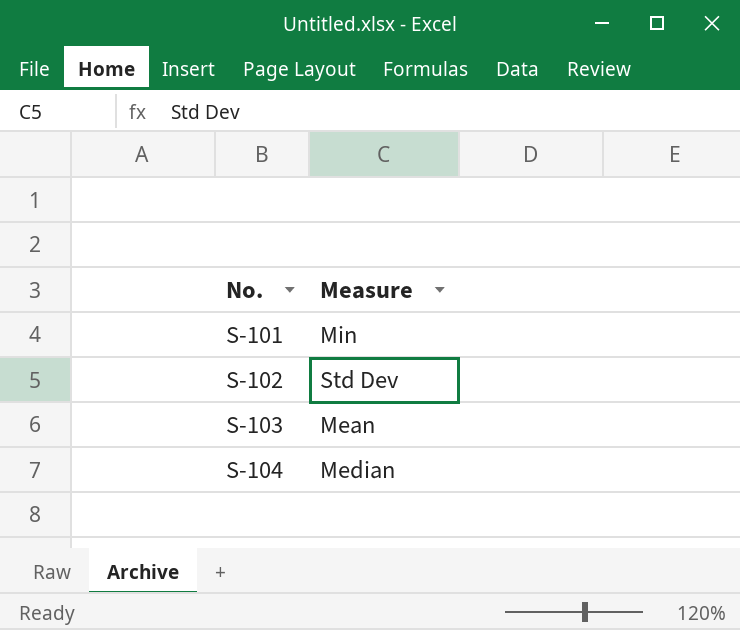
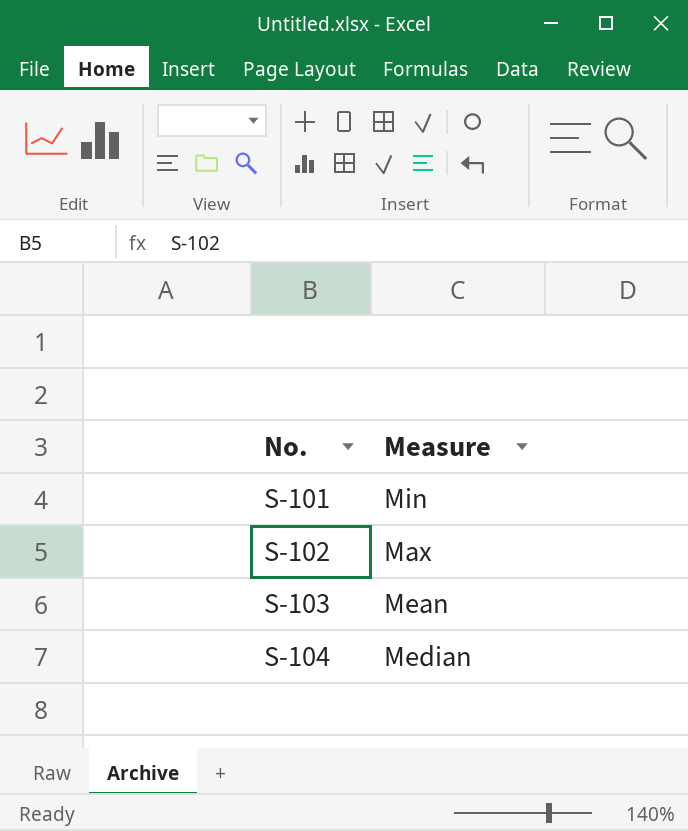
S-102 | Measure: Std Dev -> Max

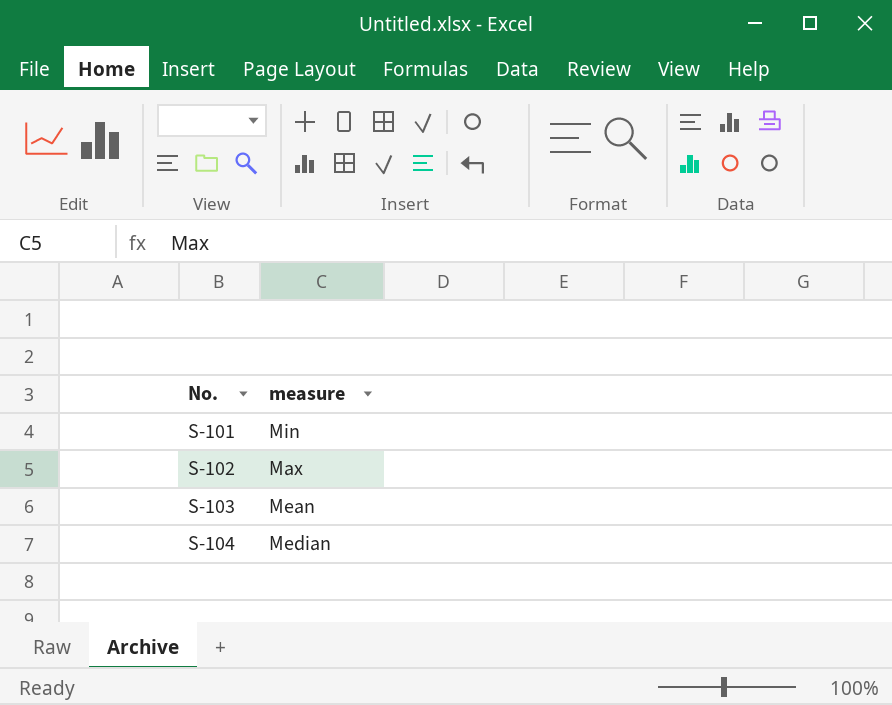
column name: Measure -> measure

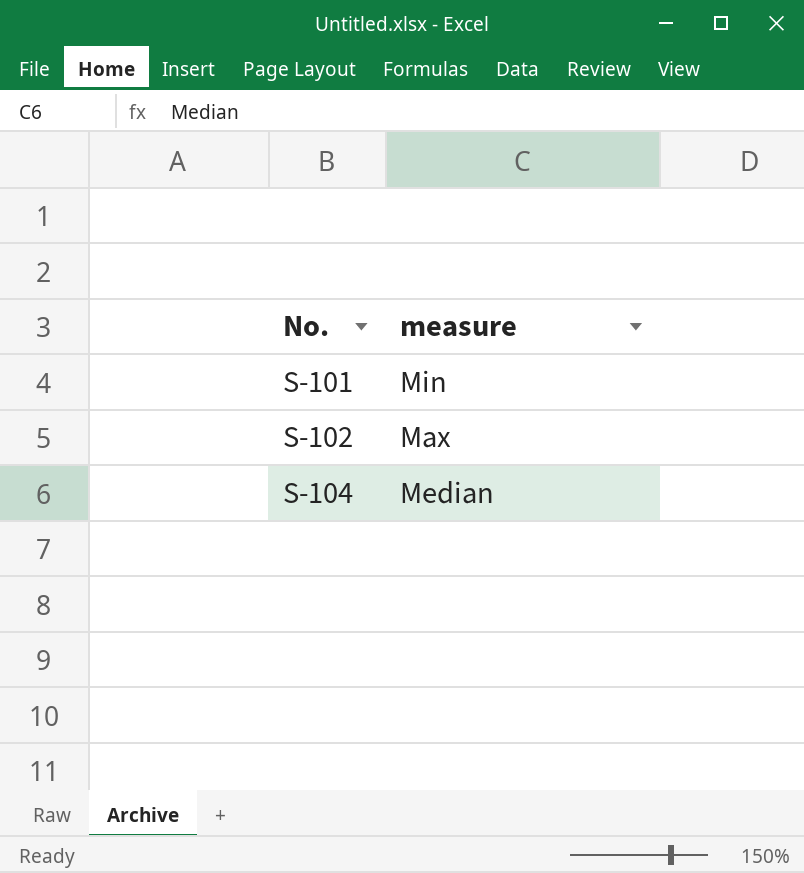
row S-103: Mean -> none

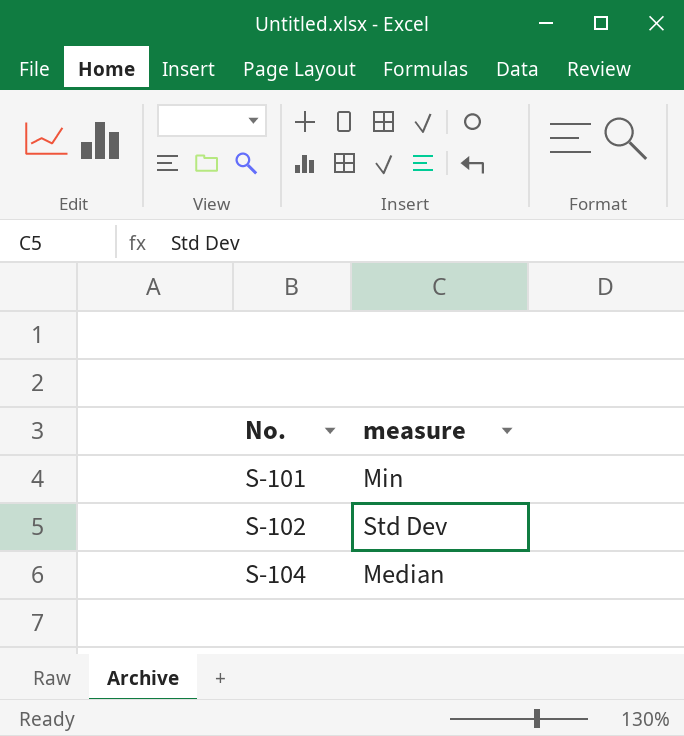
S-102 | measure: Max -> Std Dev

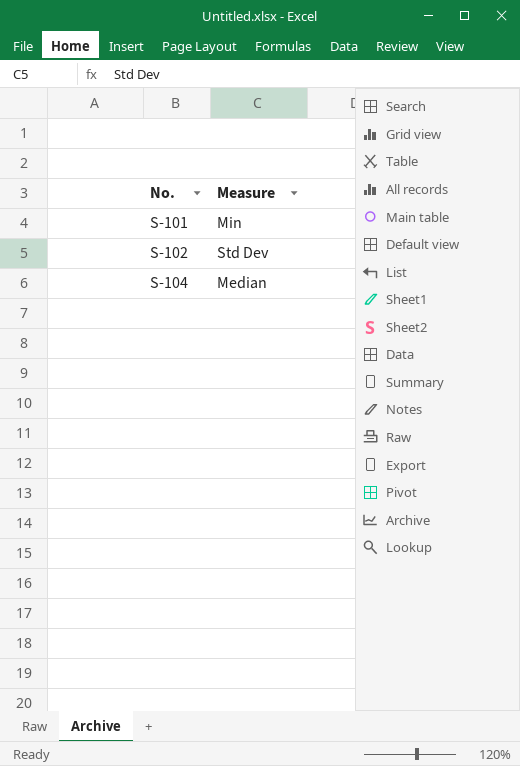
column name: measure -> Measure

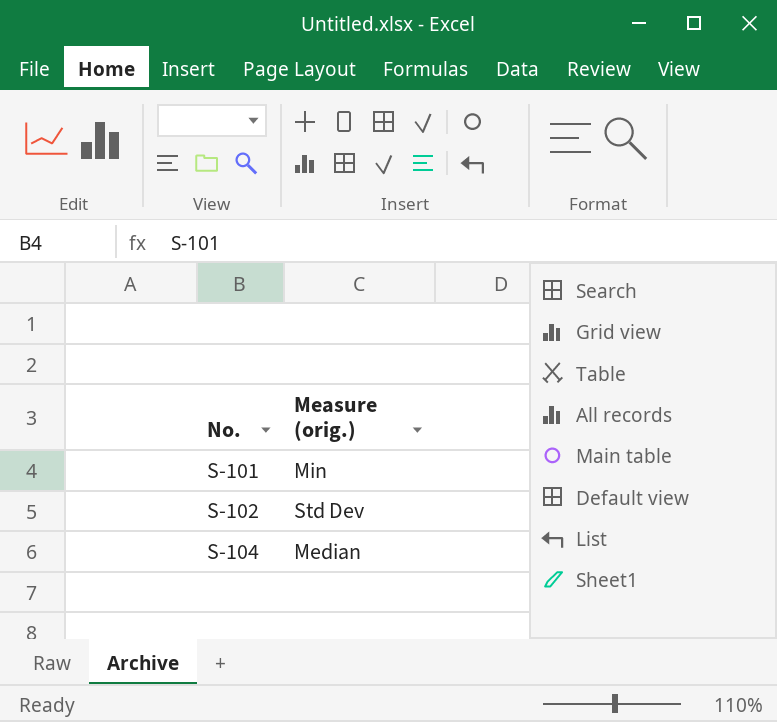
column name: Measure -> Measure (orig.)

